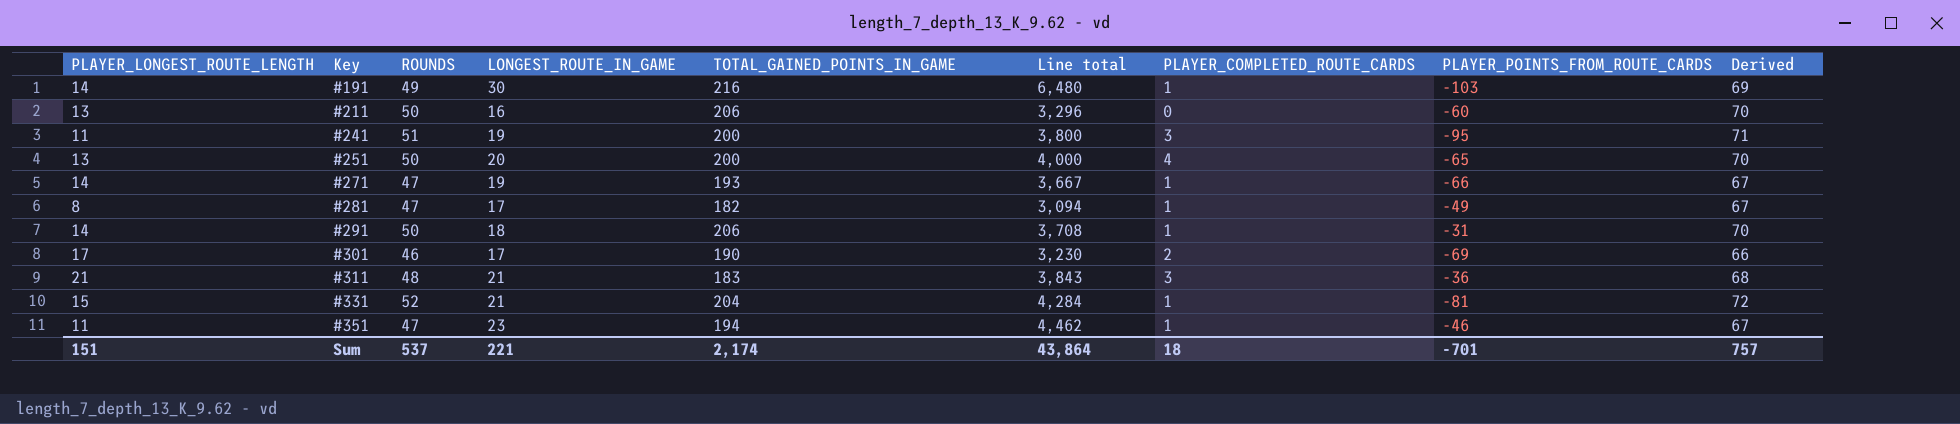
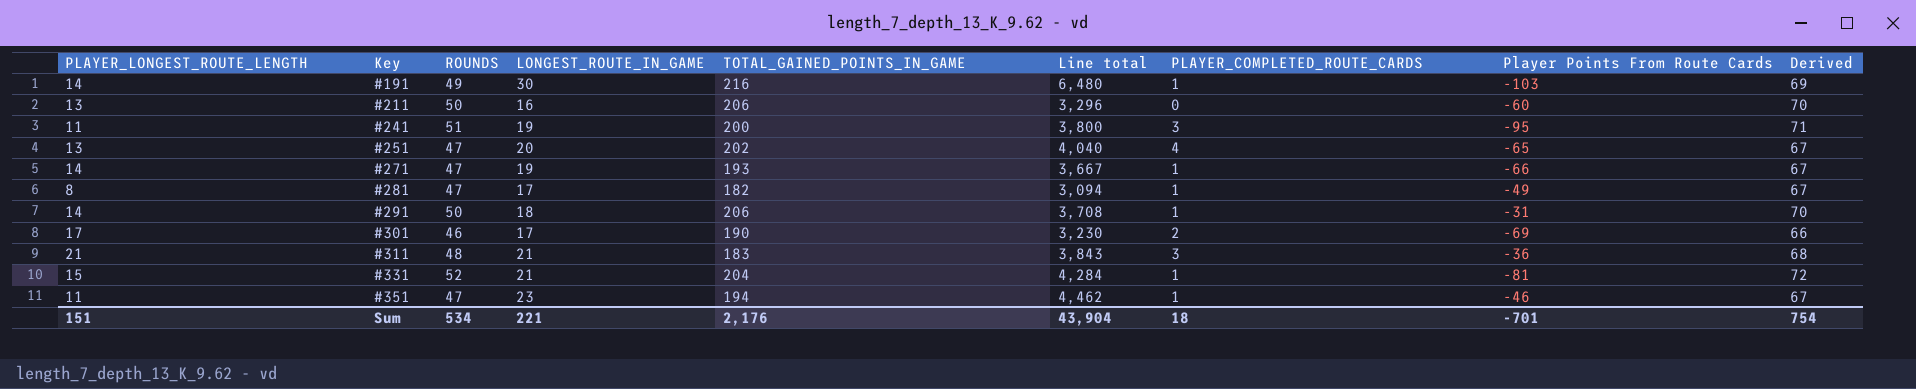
column name: PLAYER_POINTS_FROM_ROUTE_CARDS -> Player Points From Route Cards
#251 | ROUNDS: 50 -> 47
#251 | TOTAL_GAINED_POINTS_IN_GAME: 200 -> 202
#251 | Line total: 4,000 -> 4,040
#251 | Derived: 70 -> 67
Sum | ROUNDS: 537 -> 534
Sum | TOTAL_GAINED_POINTS_IN_GAME: 2,174 -> 2,176
Sum | Line total: 43,864 -> 43,904
Sum | Derived: 757 -> 754

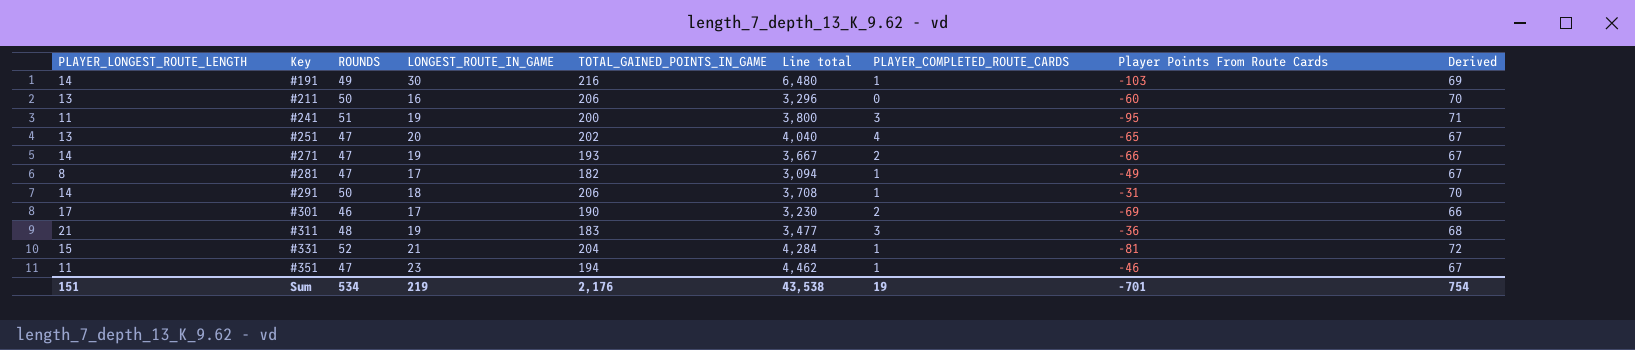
#271 | PLAYER_COMPLETED_ROUTE_CARDS: 1 -> 2
#311 | LONGEST_ROUTE_IN_GAME: 21 -> 19
#311 | Line total: 3,843 -> 3,477
Sum | LONGEST_ROUTE_IN_GAME: 221 -> 219
Sum | Line total: 43,904 -> 43,538
Sum | PLAYER_COMPLETED_ROUTE_CARDS: 18 -> 19

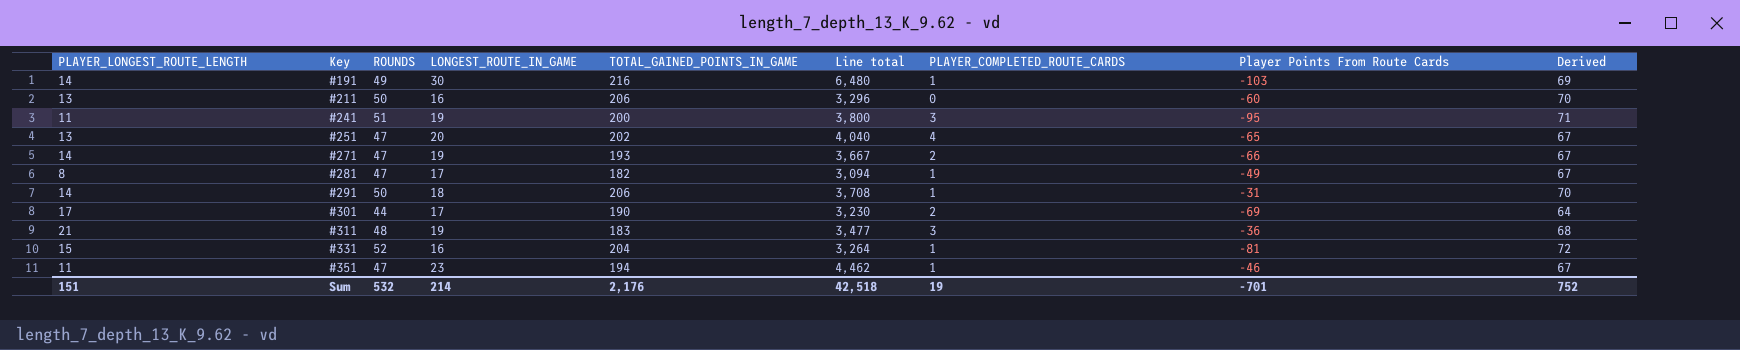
#301 | ROUNDS: 46 -> 44
#301 | Derived: 66 -> 64
#331 | LONGEST_ROUTE_IN_GAME: 21 -> 16
#331 | Line total: 4,284 -> 3,264
Sum | ROUNDS: 534 -> 532
Sum | LONGEST_ROUTE_IN_GAME: 219 -> 214
Sum | Line total: 43,538 -> 42,518
Sum | Derived: 754 -> 752

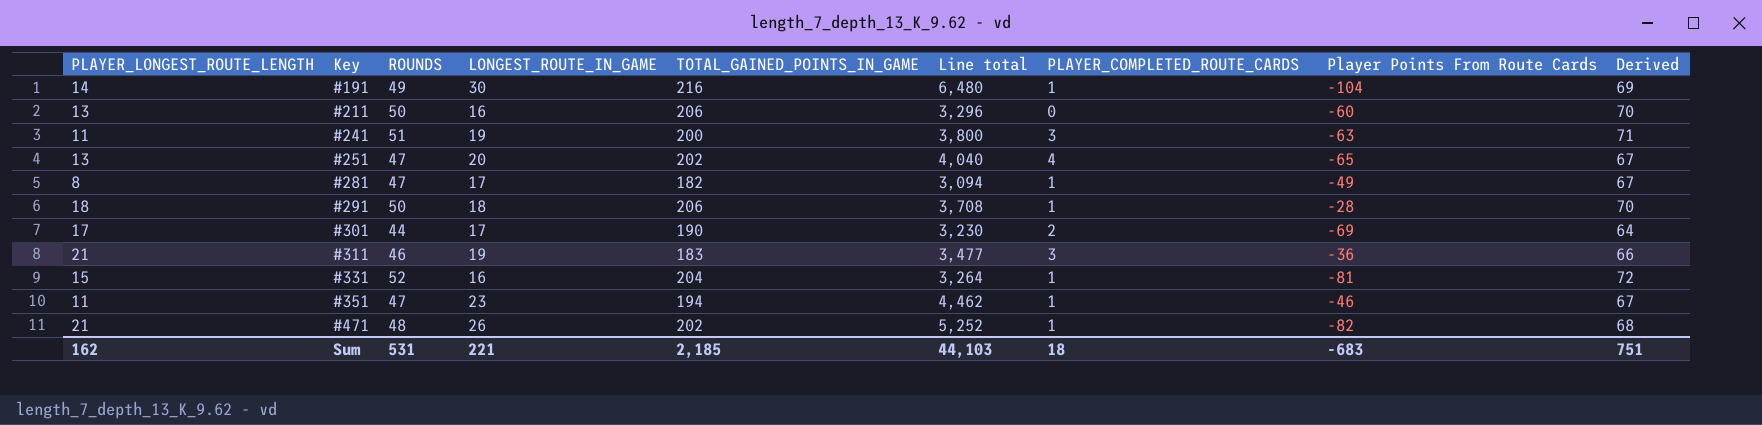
row #271: 14 | 47 | 19 | 193 | 3,667 | 2 | -66 | 67 -> none
#191 | Player Points From Route Cards: -103 -> -104
#241 | Player Points From Route Cards: -95 -> -63
#291 | PLAYER_LONGEST_ROUTE_LENGTH: 14 -> 18
#291 | Player Points From Route Cards: -31 -> -28
#311 | ROUNDS: 48 -> 46
#311 | Derived: 68 -> 66
row #471: none -> 21 | 48 | 26 | 202 | 5,252 | 1 | -82 | 68
Sum | PLAYER_LONGEST_ROUTE_LENGTH: 151 -> 162
Sum | ROUNDS: 532 -> 531
Sum | LONGEST_ROUTE_IN_GAME: 214 -> 221
Sum | TOTAL_GAINED_POINTS_IN_GAME: 2,176 -> 2,185
Sum | Line total: 42,518 -> 44,103
Sum | PLAYER_COMPLETED_ROUTE_CARDS: 19 -> 18
Sum | Player Points From Route Cards: -701 -> -683
Sum | Derived: 752 -> 751

